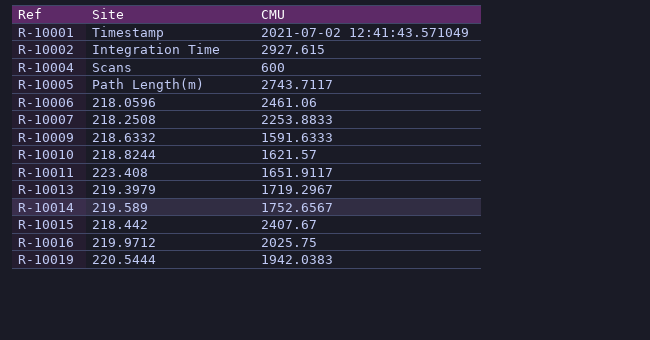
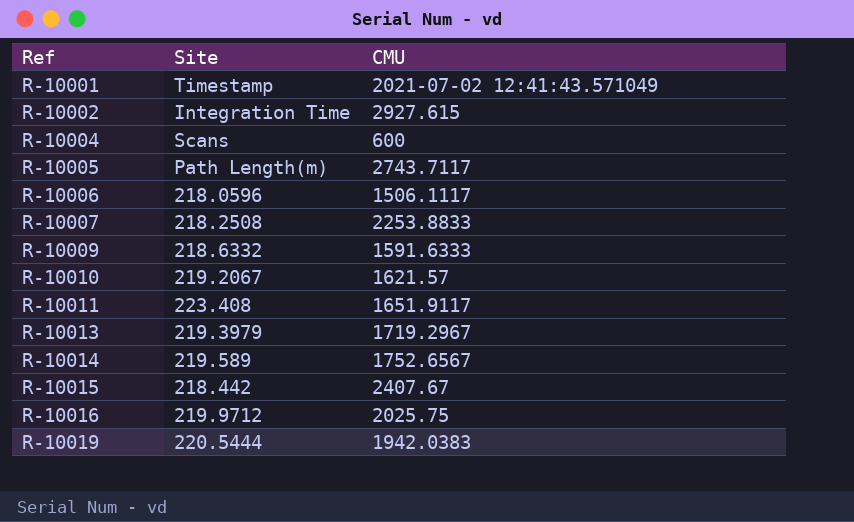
R-10006 | CMU: 2461.06 -> 1506.1117
R-10010 | Site: 218.8244 -> 219.2067

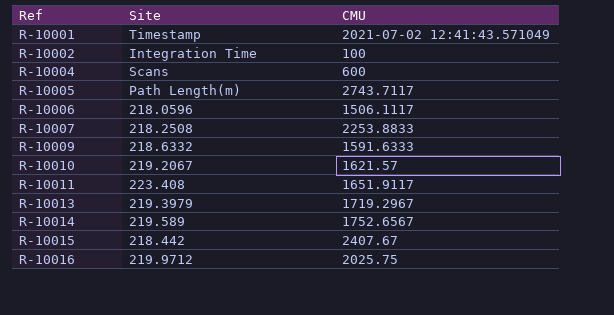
row R-10019: 220.5444 | 1942.0383 -> none
R-10002 | CMU: 2927.615 -> 100

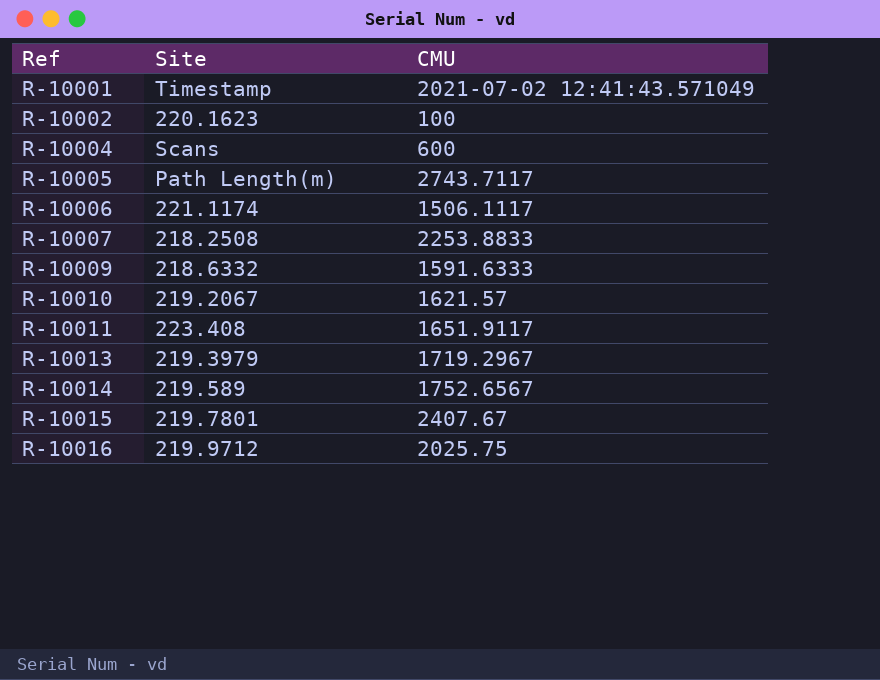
R-10002 | Site: Integration Time -> 220.1623
R-10006 | Site: 218.0596 -> 221.1174
R-10015 | Site: 218.442 -> 219.7801

